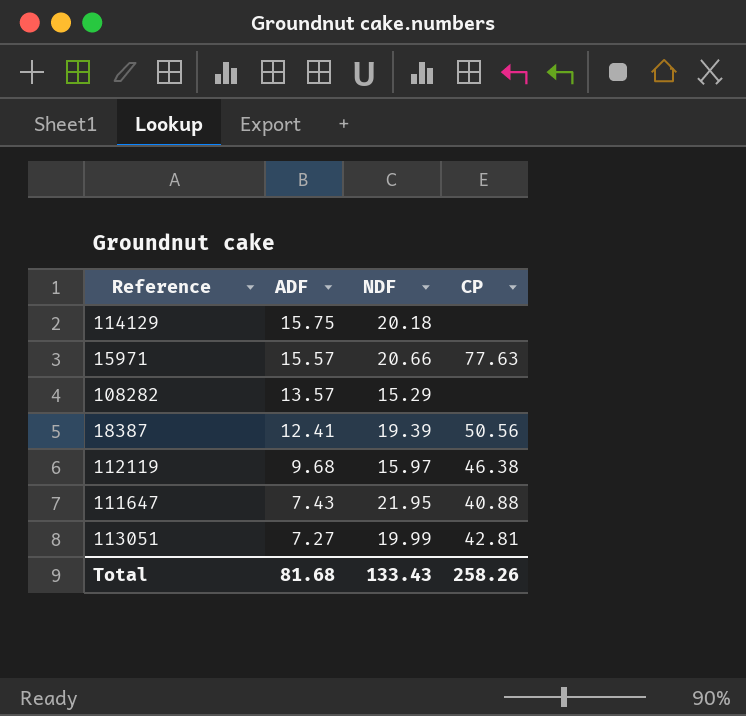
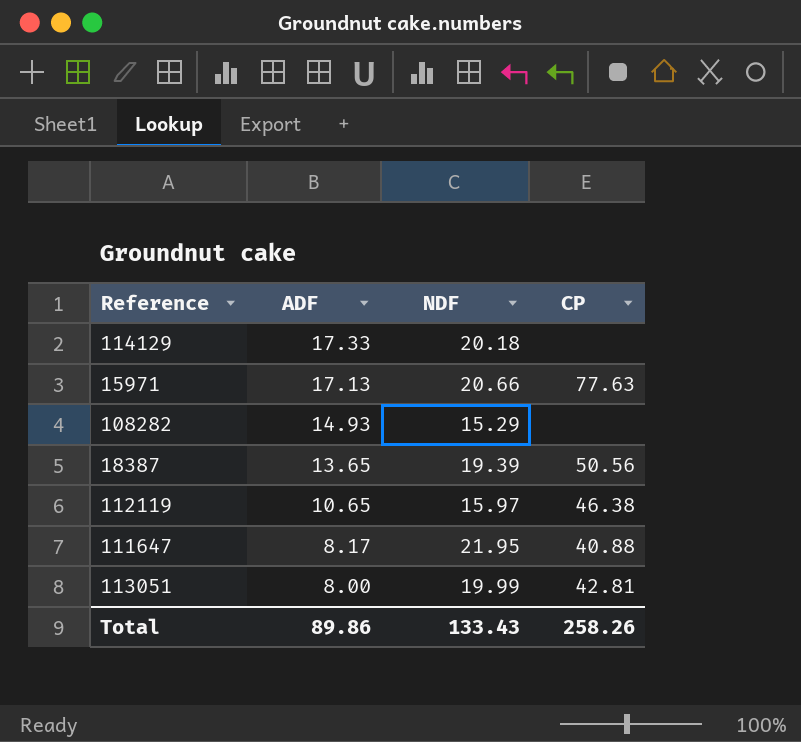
114129 | ADF: 15.75 -> 17.33
15971 | ADF: 15.57 -> 17.13
108282 | ADF: 13.57 -> 14.93
18387 | ADF: 12.41 -> 13.65
112119 | ADF: 9.68 -> 10.65
111647 | ADF: 7.43 -> 8.17
113051 | ADF: 7.27 -> 8.00
Total | ADF: 81.68 -> 89.86

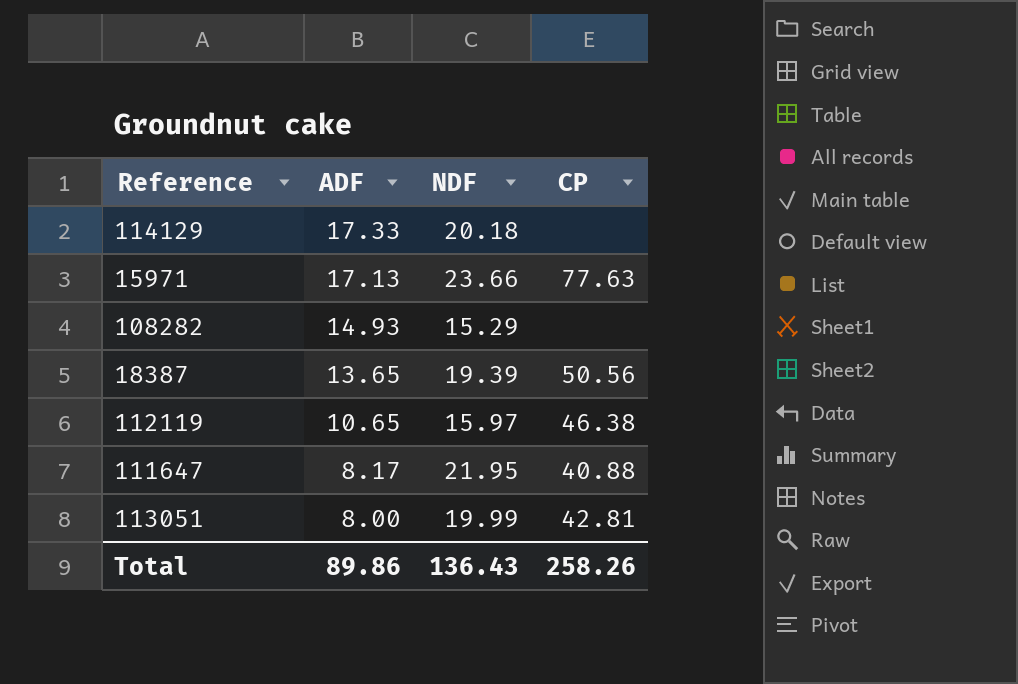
15971 | NDF: 20.66 -> 23.66
Total | NDF: 133.43 -> 136.43

